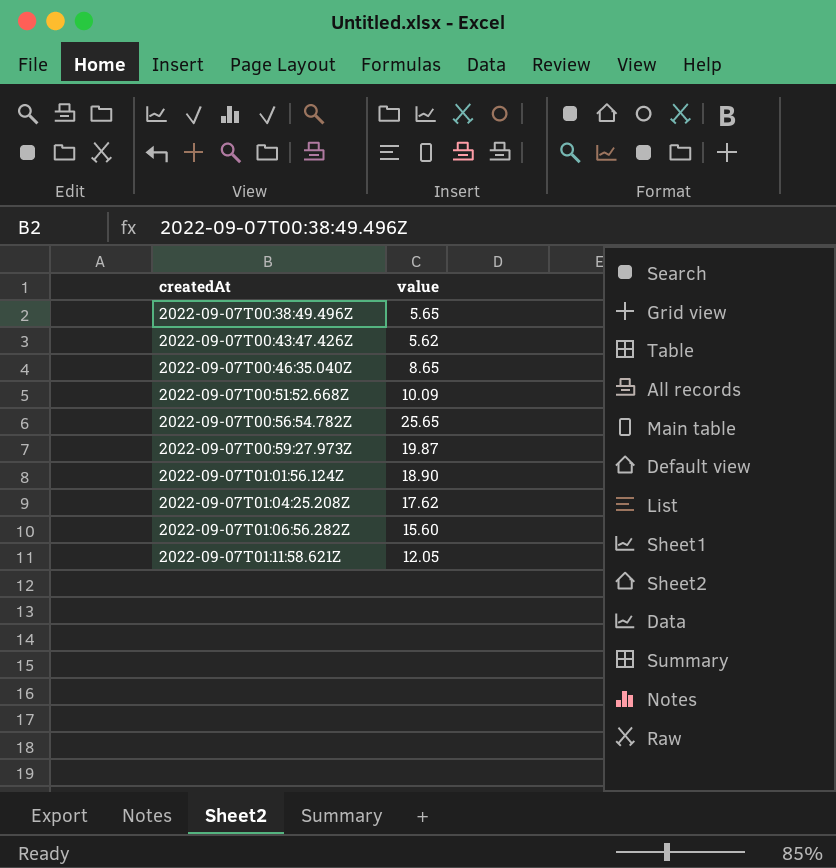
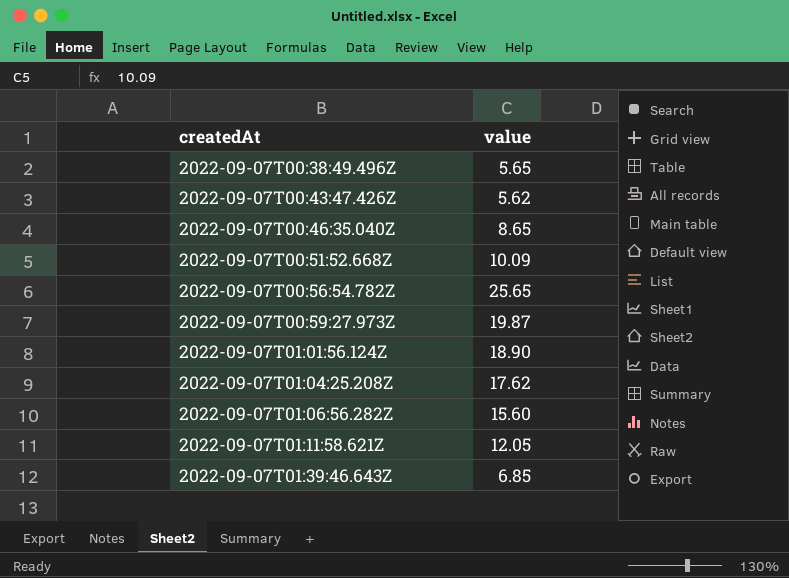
row 2022-09-07T01:39:46.643Z: none -> 6.85

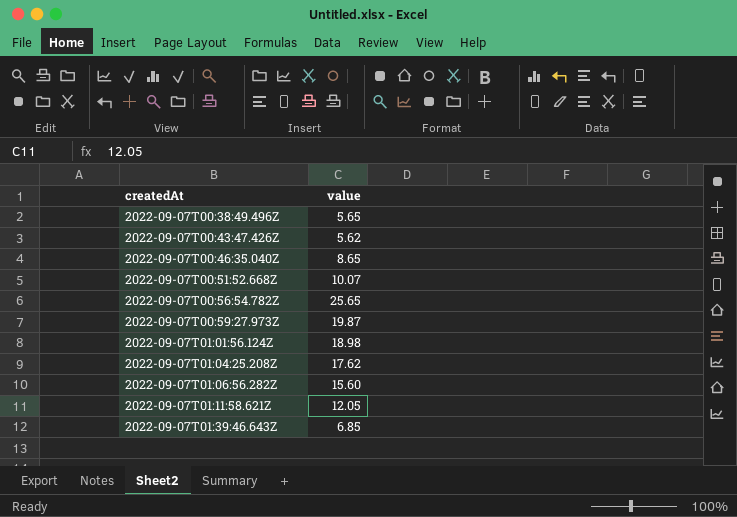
2022-09-07T00:51:52.668Z | value: 10.09 -> 10.07
2022-09-07T01:01:56.124Z | value: 18.90 -> 18.98

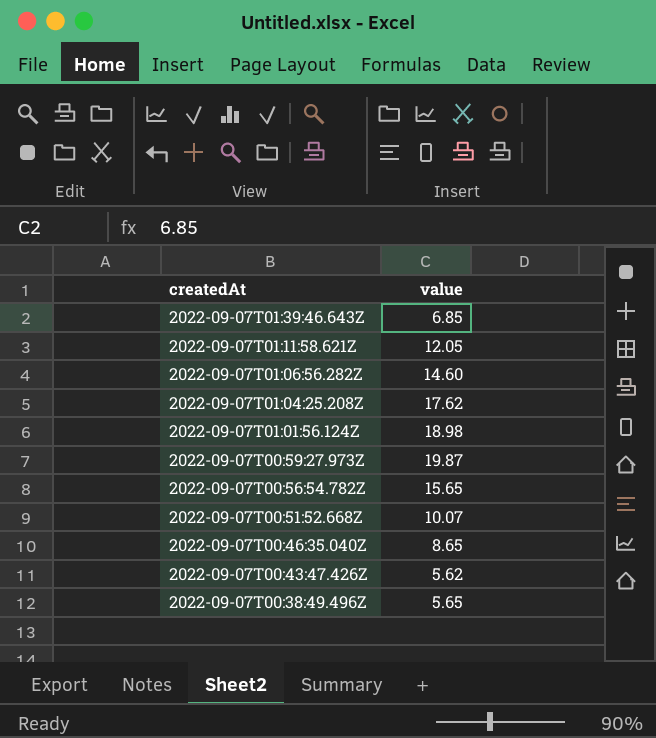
row order: createdAt ascending -> createdAt descending
2022-09-07T01:06:56.282Z | value: 15.60 -> 14.60
2022-09-07T00:56:54.782Z | value: 25.65 -> 15.65

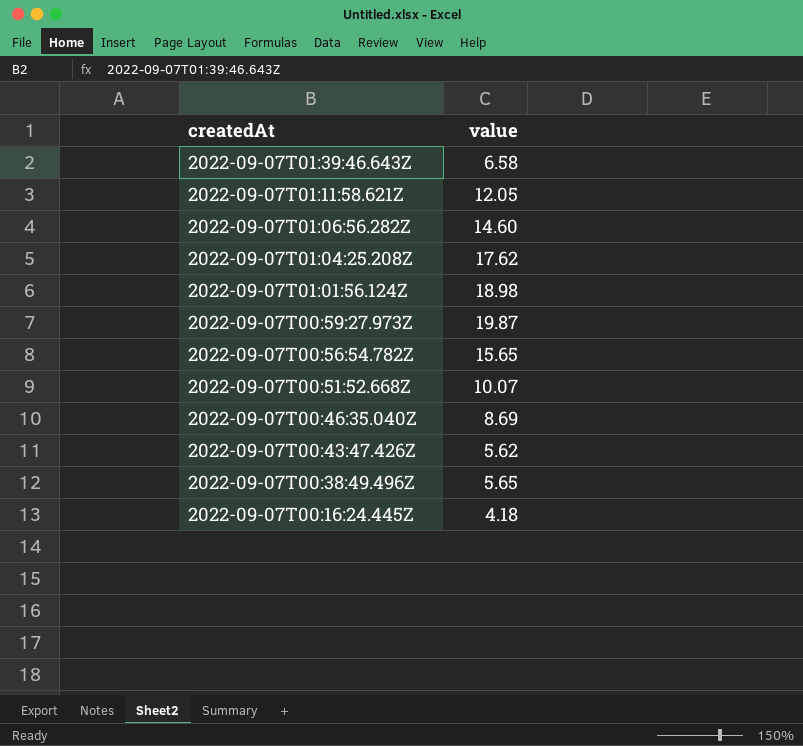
2022-09-07T01:39:46.643Z | value: 6.85 -> 6.58
2022-09-07T00:46:35.040Z | value: 8.65 -> 8.69
row 2022-09-07T00:16:24.445Z: none -> 4.18

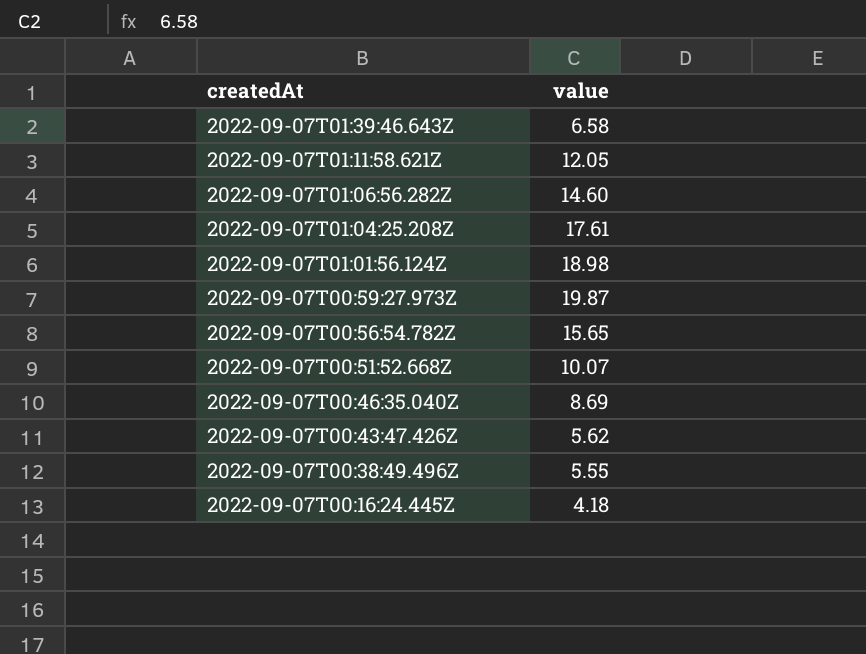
2022-09-07T01:04:25.208Z | value: 17.62 -> 17.61
2022-09-07T00:38:49.496Z | value: 5.65 -> 5.55

